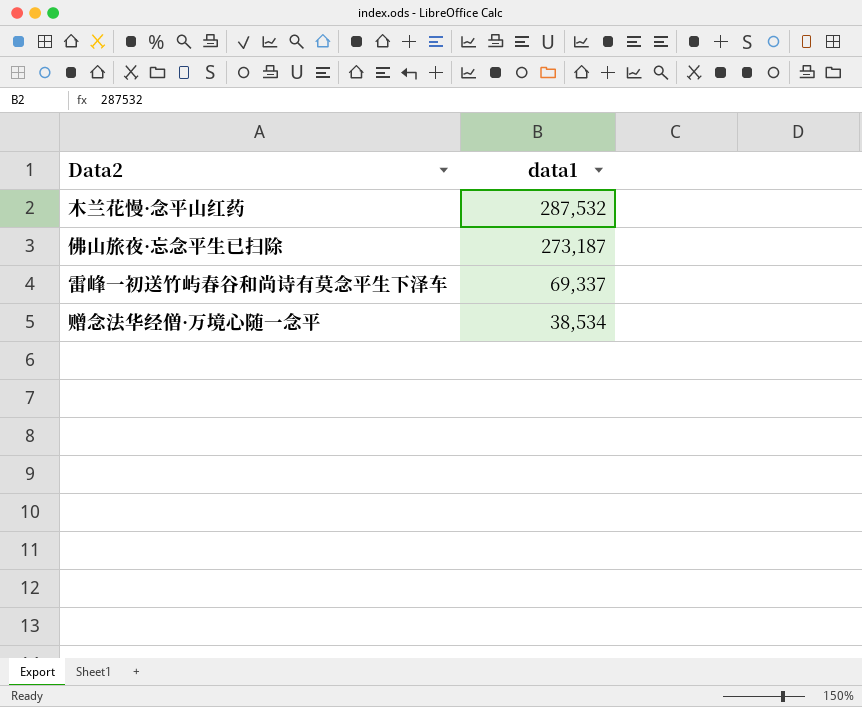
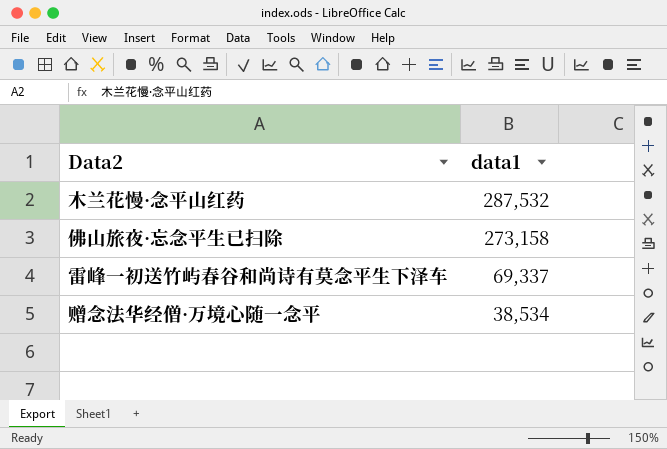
佛山旅夜·忘念平生已扫除 | data1: 273,187 -> 273,158

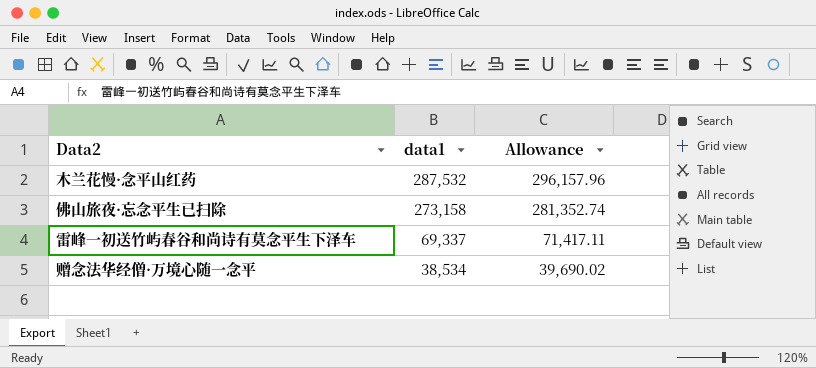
column Allowance | formula: none -> [data1] * 1.03

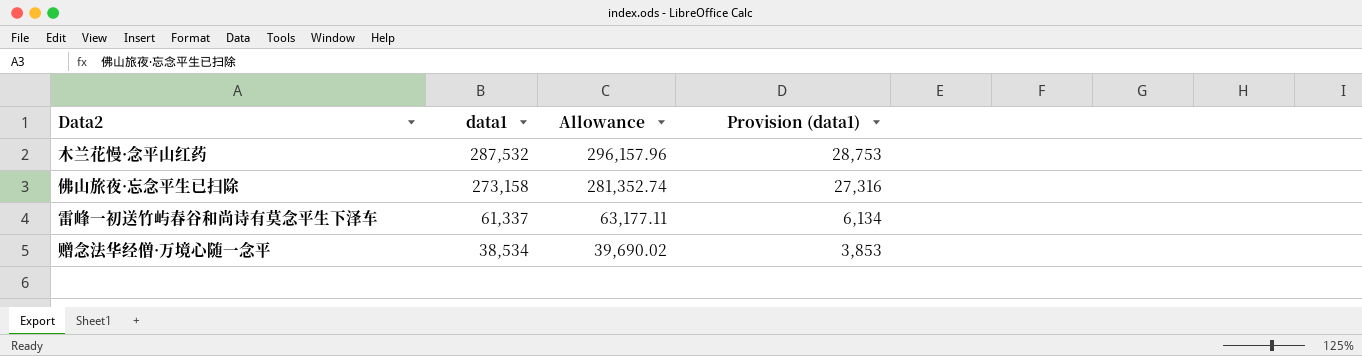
column Provision (data1) | formula: none -> [data1] * 0.1
雷峰一初送竹屿春谷和尚诗有莫念平生下泽车 | data1: 69,337 -> 61,337
雷峰一初送竹屿春谷和尚诗有莫念平生下泽车 | Allowance: 71,417.11 -> 63,177.11

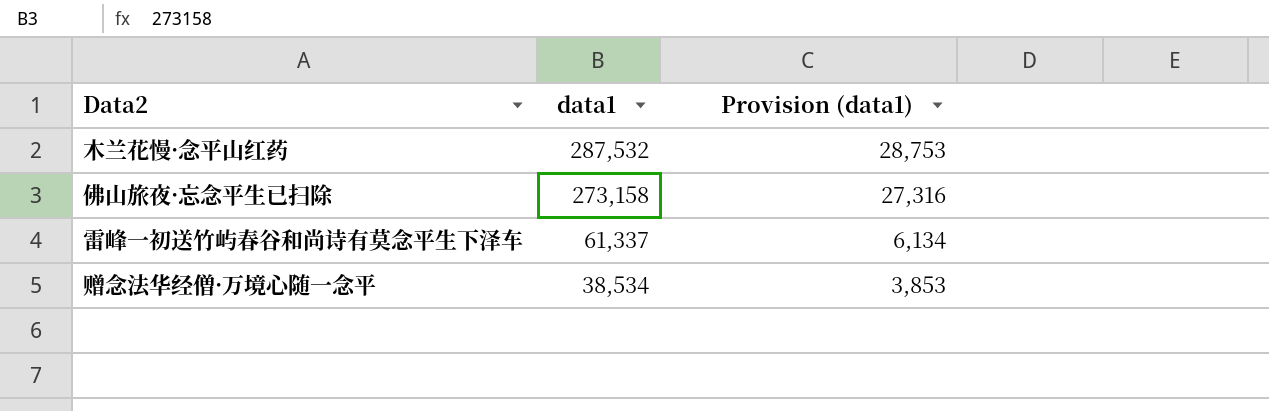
column Allowance | formula: [data1] * 1.03 -> none

